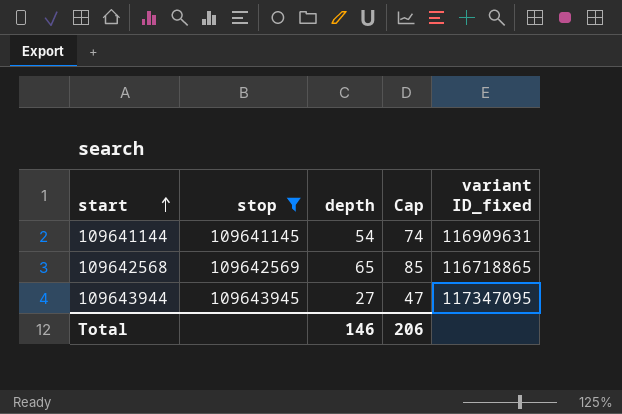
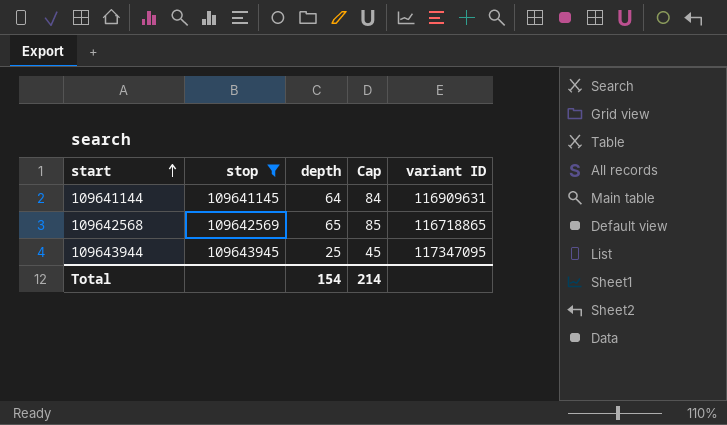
column name: variant ID_fixed -> variant ID
109641144 | depth: 54 -> 64
109641144 | Cap: 74 -> 84
109643944 | depth: 27 -> 25
109643944 | Cap: 47 -> 45
Total | depth: 146 -> 154
Total | Cap: 206 -> 214

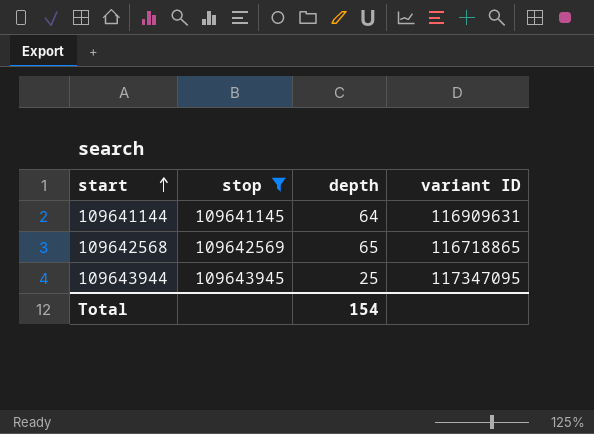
column Cap | formula: [depth] + 20 -> none

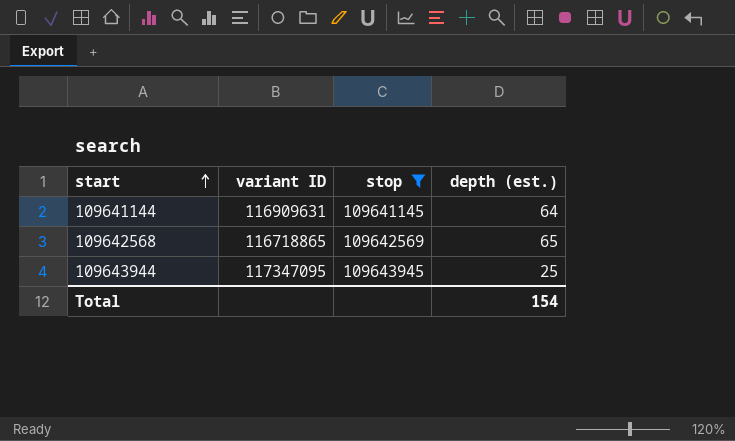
column variant ID | position: 4 -> 2
column name: depth -> depth (est.)

